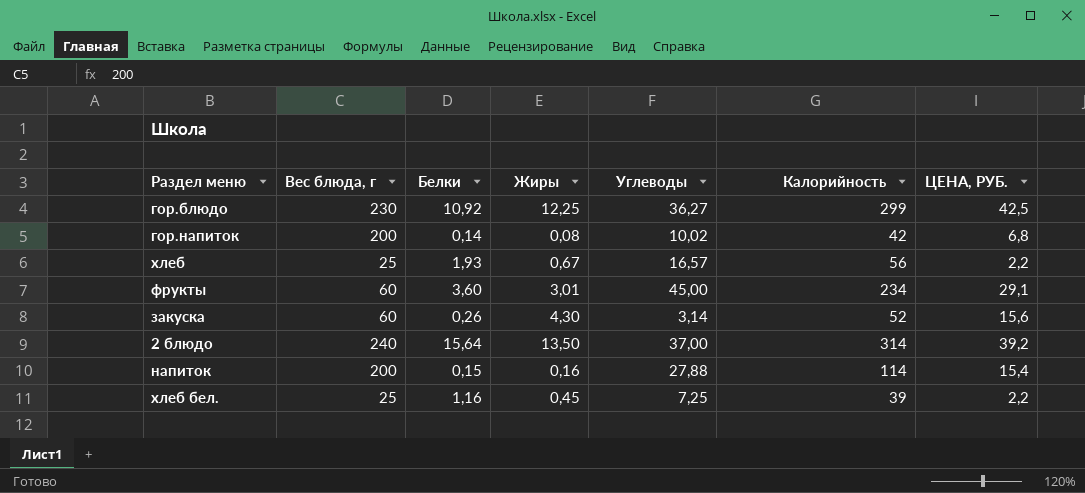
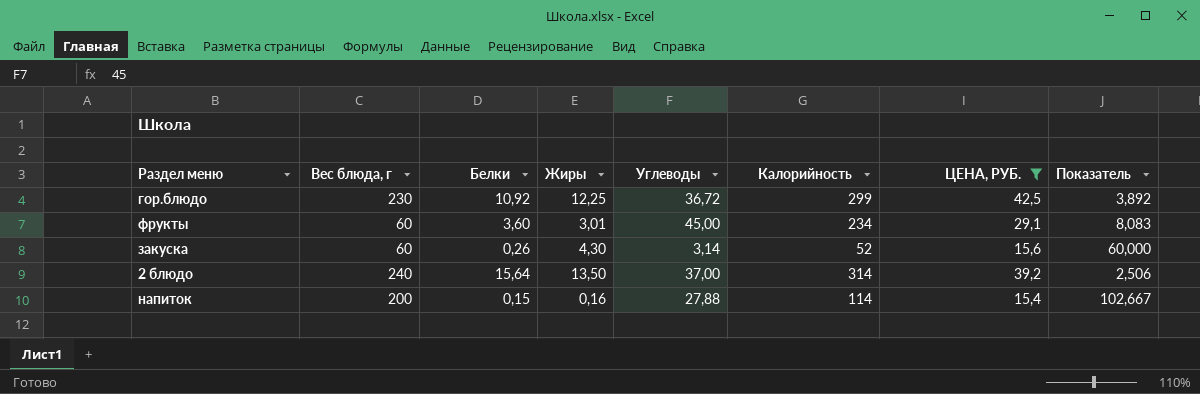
filter: none -> ЦЕНА, РУБ. >= 15,4
column Показатель | formula: none -> [ЦЕНА, РУБ.] / [Белки]
гор.блюдо | Углеводы: 36,27 -> 36,72

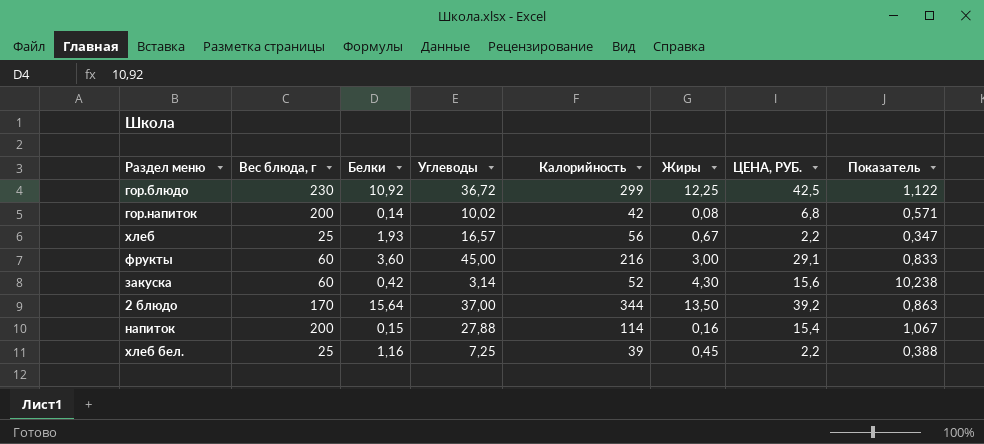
filter: ЦЕНА, РУБ. >= 15,4 -> none
column Жиры | position: 4 -> 6
column Показатель | formula: [ЦЕНА, РУБ.] / [Белки] -> [Жиры] / [Белки]
фрукты | Калорийность: 234 -> 216
фрукты | Жиры: 3,01 -> 3,00
закуска | Белки: 0,26 -> 0,42
2 блюдо | Вес блюда, г: 240 -> 170
2 блюдо | Калорийность: 314 -> 344

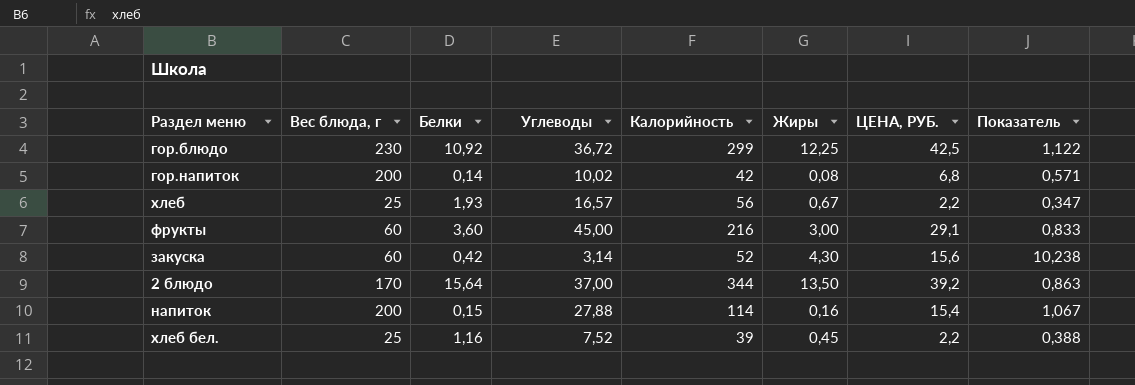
хлеб бел. | Углеводы: 7,25 -> 7,52

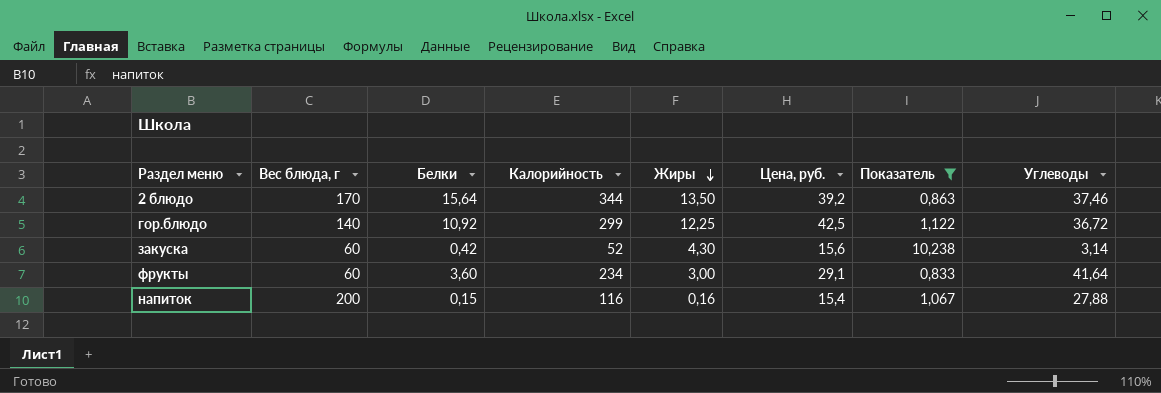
filter: none -> Показатель >= 0,833
row order: none -> Жиры descending
column name: ЦЕНА, РУБ. -> Цена, руб.
column Углеводы | position: 4 -> 8
2 блюдо | Углеводы: 37,00 -> 37,46
гор.блюдо | Вес блюда, г: 230 -> 140
фрукты | Калорийность: 216 -> 234
фрукты | Углеводы: 45,00 -> 41,64
напиток | Калорийность: 114 -> 116

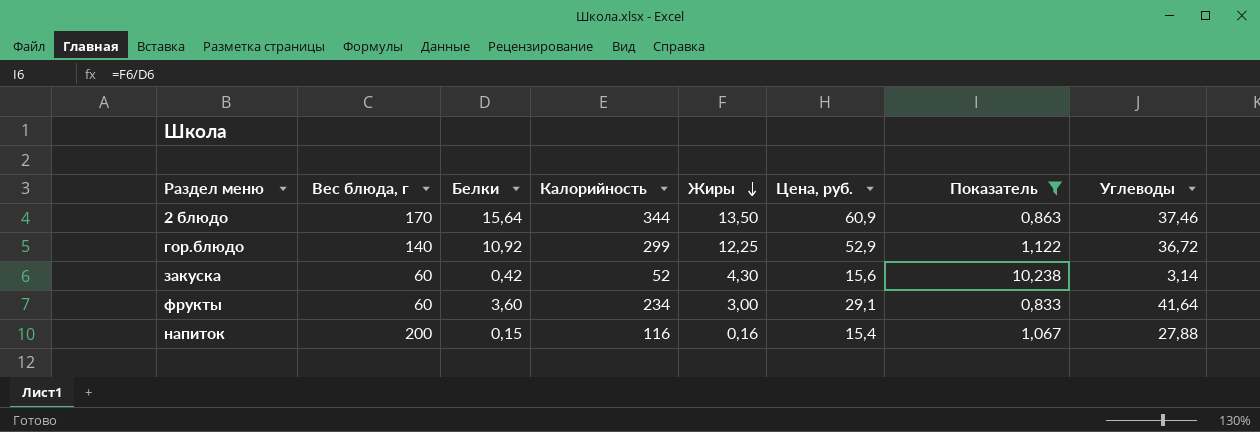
2 блюдо | Цена, руб.: 39,2 -> 60,9
гор.блюдо | Цена, руб.: 42,5 -> 52,9

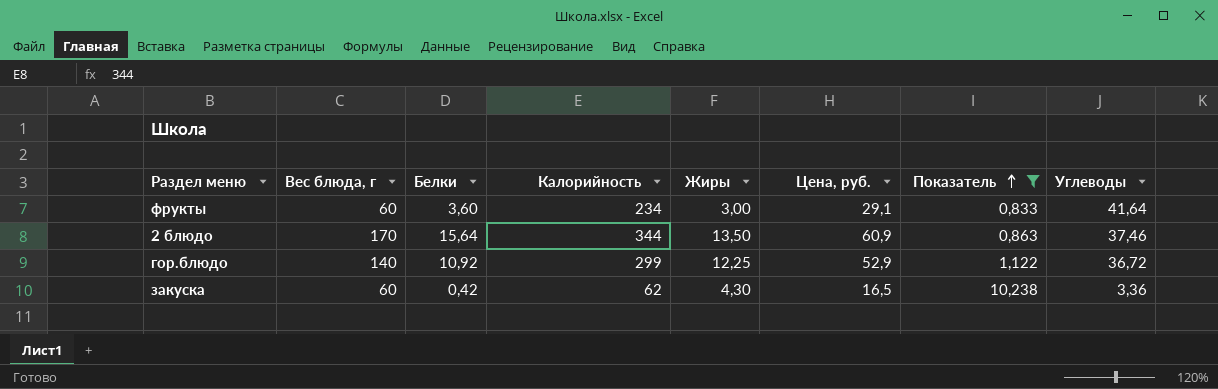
row order: Жиры descending -> Показатель ascending
row напиток: 200 | 0,15 | 116 | 0,16 | 15,4 | 1,067 | 27,88 -> none
закуска | Калорийность: 52 -> 62
закуска | Цена, руб.: 15,6 -> 16,5
закуска | Углеводы: 3,14 -> 3,36

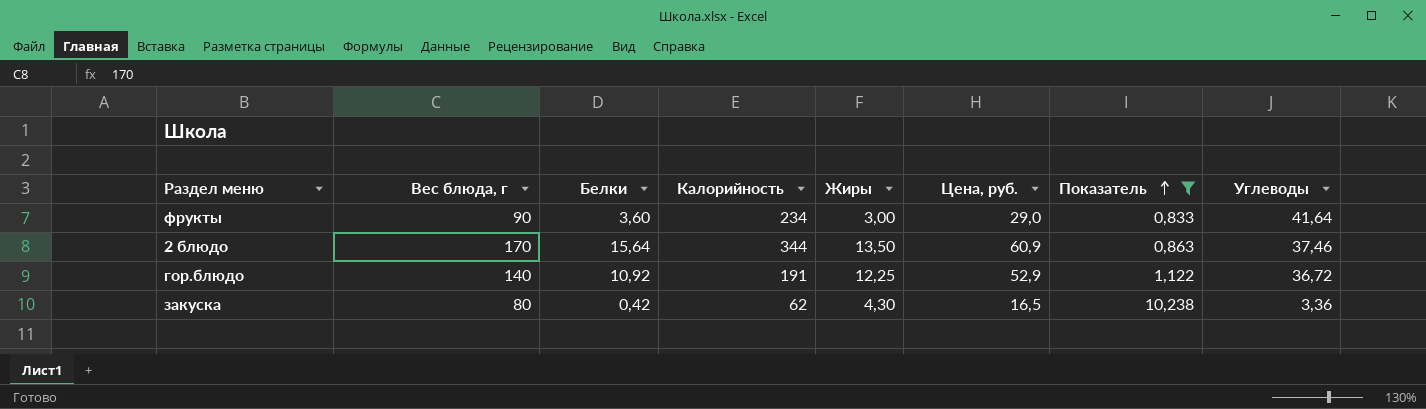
фрукты | Вес блюда, г: 60 -> 90
фрукты | Цена, руб.: 29,1 -> 29,0
гор.блюдо | Калорийность: 299 -> 191
закуска | Вес блюда, г: 60 -> 80

